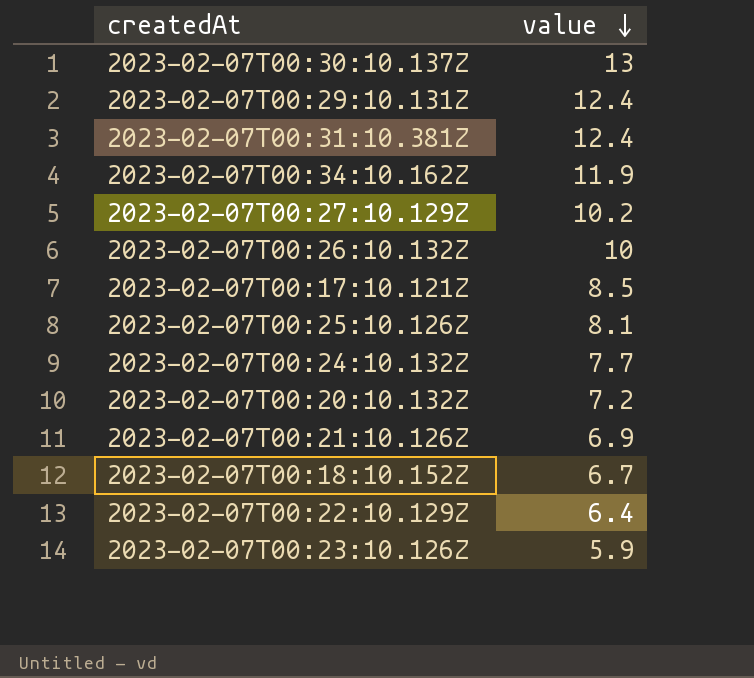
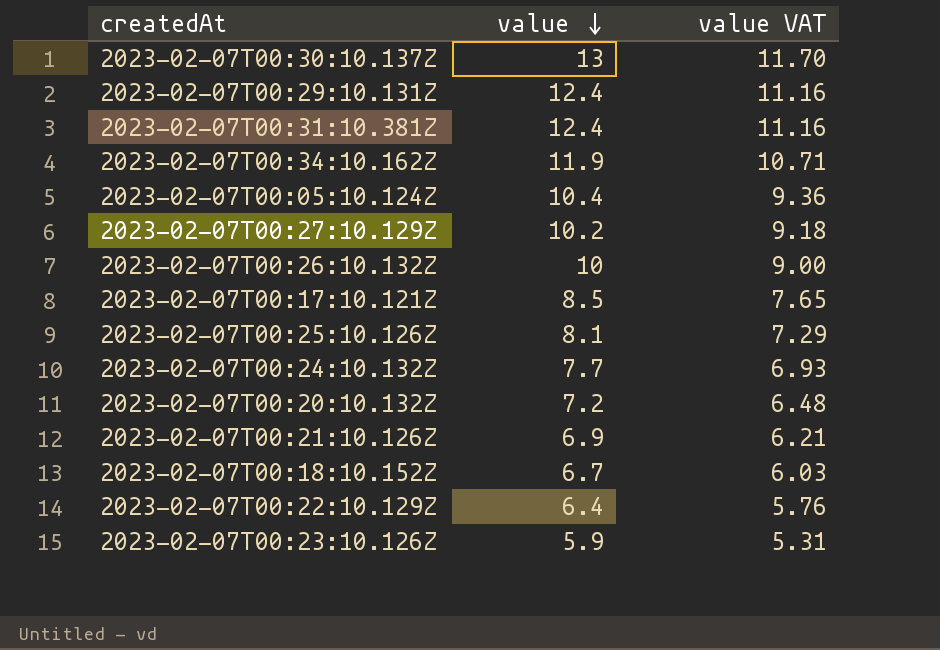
column value VAT | formula: none -> [value] * 0.9
row 2023-02-07T00:05:10.124Z: none -> 10.4 | 9.36

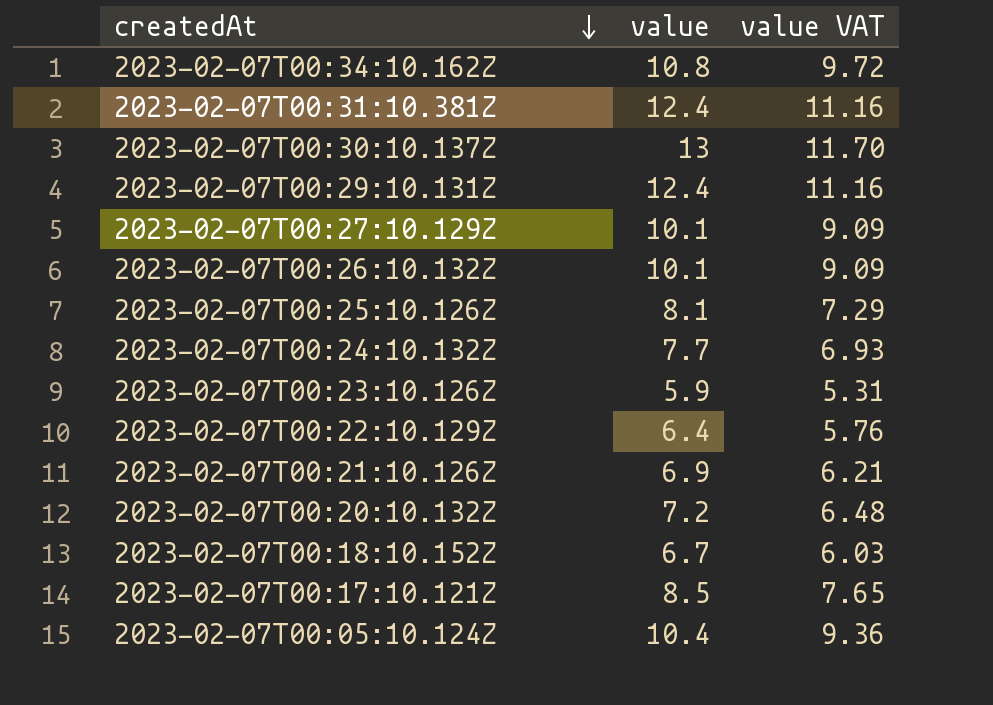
row order: value descending -> createdAt descending
2023-02-07T00:34:10.162Z | value: 11.9 -> 10.8
2023-02-07T00:34:10.162Z | value VAT: 10.71 -> 9.72
2023-02-07T00:27:10.129Z | value: 10.2 -> 10.1
2023-02-07T00:27:10.129Z | value VAT: 9.18 -> 9.09
2023-02-07T00:26:10.132Z | value: 10 -> 10.1
2023-02-07T00:26:10.132Z | value VAT: 9.00 -> 9.09

